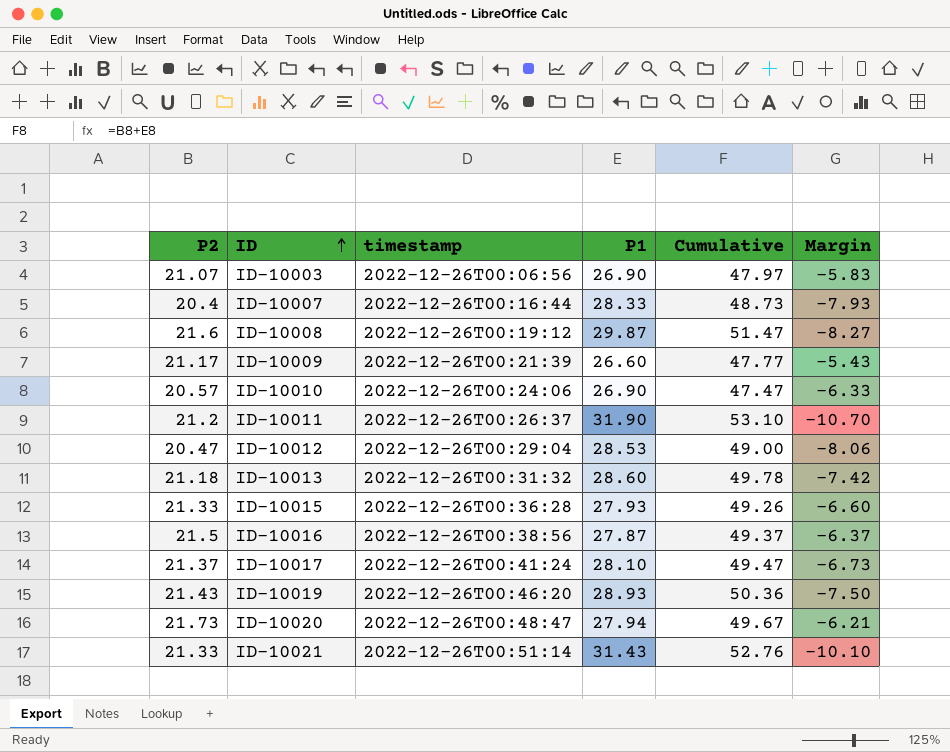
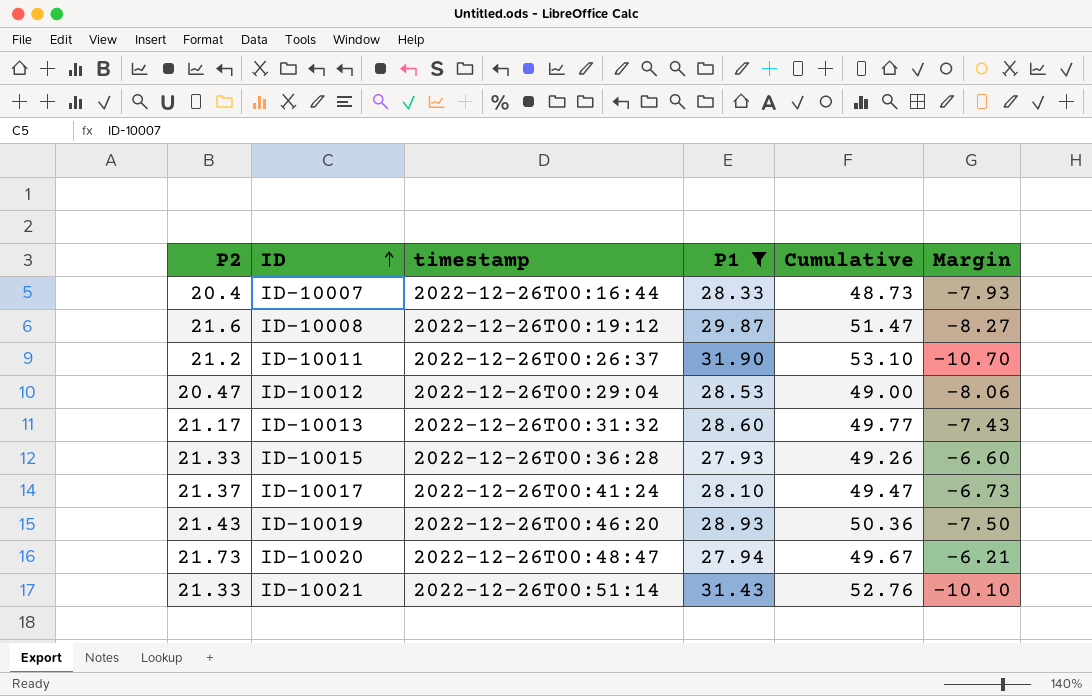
filter: none -> P1 >= 27.93
ID-10013 | P2: 21.18 -> 21.17
ID-10013 | Cumulative: 49.78 -> 49.77
ID-10013 | Margin: -7.42 -> -7.43

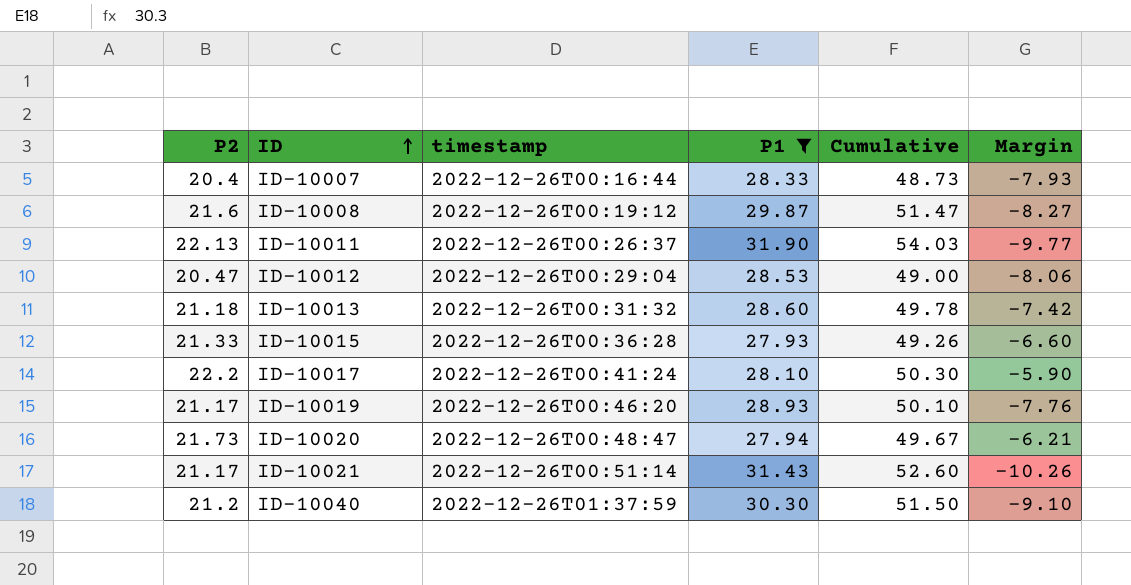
ID-10011 | P2: 21.2 -> 22.13
ID-10011 | Cumulative: 53.10 -> 54.03
ID-10011 | Margin: -10.70 -> -9.77
ID-10013 | P2: 21.17 -> 21.18
ID-10013 | Cumulative: 49.77 -> 49.78
ID-10013 | Margin: -7.43 -> -7.42
ID-10017 | P2: 21.37 -> 22.2
ID-10017 | Cumulative: 49.47 -> 50.30
ID-10017 | Margin: -6.73 -> -5.90
ID-10019 | P2: 21.43 -> 21.17
ID-10019 | Cumulative: 50.36 -> 50.10
ID-10019 | Margin: -7.50 -> -7.76
ID-10021 | P2: 21.33 -> 21.17
ID-10021 | Cumulative: 52.76 -> 52.60
ID-10021 | Margin: -10.10 -> -10.26
row ID-10040: none -> 21.2 | 2022-12-26T01:37:59 | 30.30 | 51.50 | -9.10

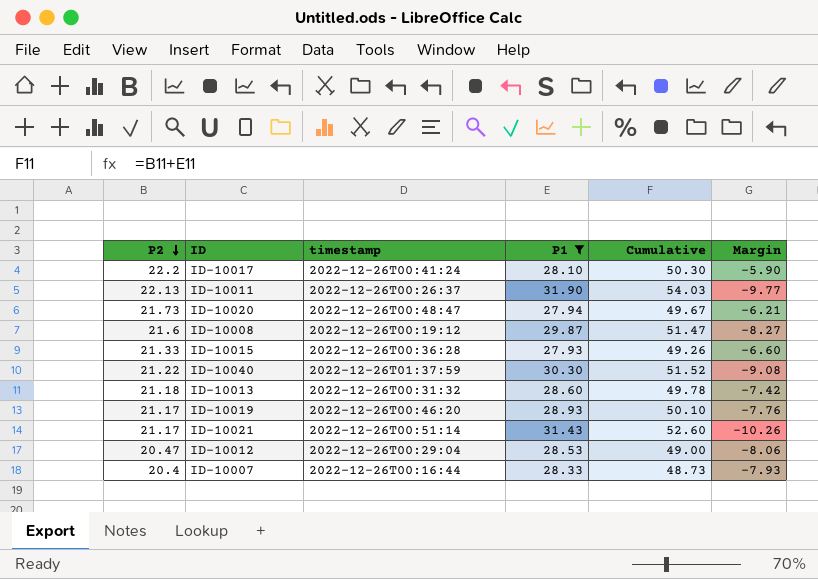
row order: ID ascending -> P2 descending
ID-10040 | P2: 21.2 -> 21.22
ID-10040 | Cumulative: 51.50 -> 51.52
ID-10040 | Margin: -9.10 -> -9.08

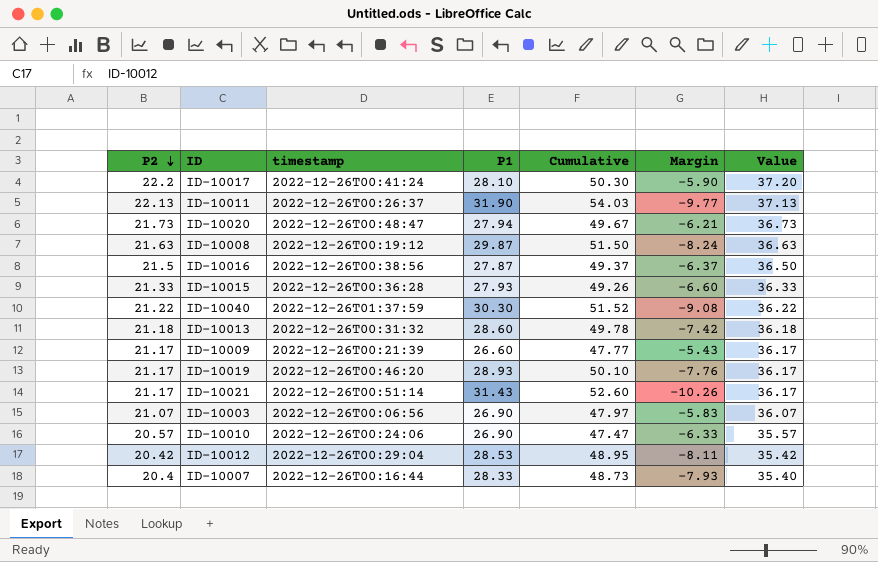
filter: P1 >= 27.93 -> none
column Value | formula: none -> [P2] + 15
ID-10008 | P2: 21.6 -> 21.63
ID-10008 | Cumulative: 51.47 -> 51.50
ID-10008 | Margin: -8.27 -> -8.24
ID-10012 | P2: 20.47 -> 20.42
ID-10012 | Cumulative: 49.00 -> 48.95
ID-10012 | Margin: -8.06 -> -8.11

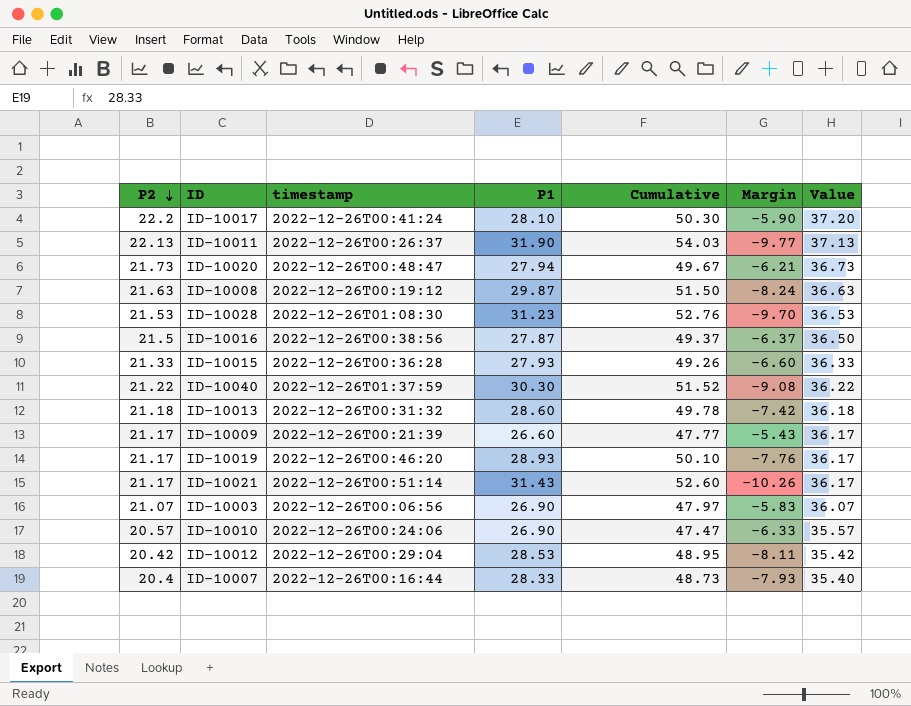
row ID-10028: none -> 21.53 | 2022-12-26T01:08:30 | 31.23 | 52.76 | -9.70 | 36.53

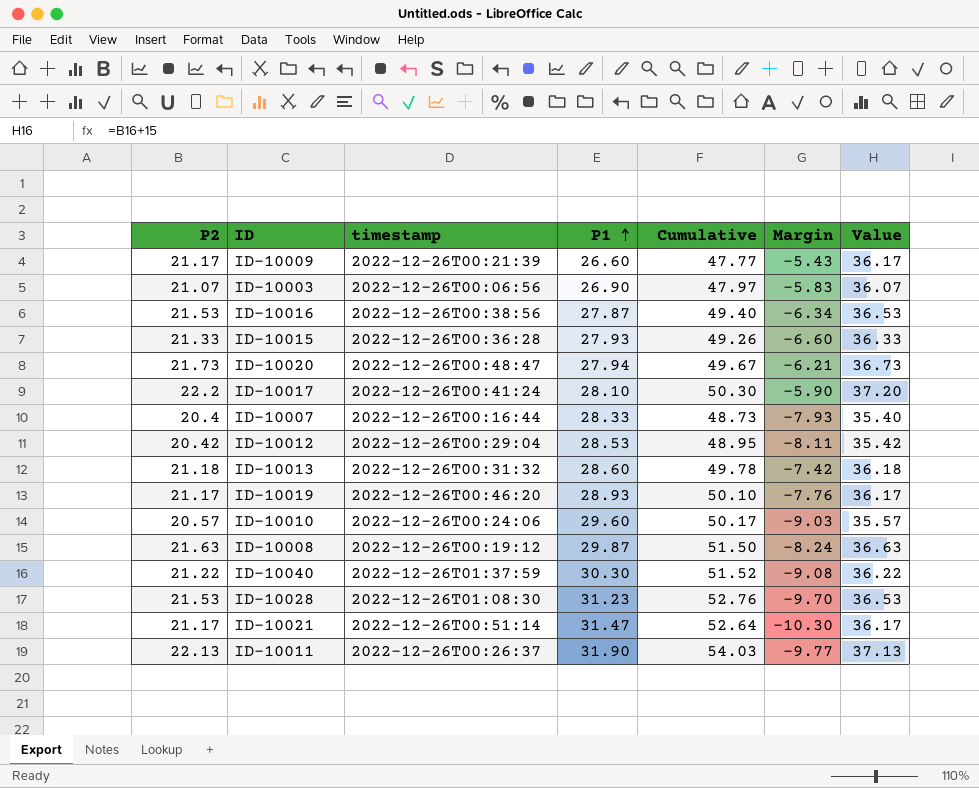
row order: P2 descending -> P1 ascending
ID-10016 | P2: 21.5 -> 21.53
ID-10016 | Cumulative: 49.37 -> 49.40
ID-10016 | Margin: -6.37 -> -6.34
ID-10016 | Value: 36.50 -> 36.53
ID-10010 | P1: 26.90 -> 29.60
ID-10010 | Cumulative: 47.47 -> 50.17
ID-10010 | Margin: -6.33 -> -9.03
ID-10021 | P1: 31.43 -> 31.47
ID-10021 | Cumulative: 52.60 -> 52.64
ID-10021 | Margin: -10.26 -> -10.30

